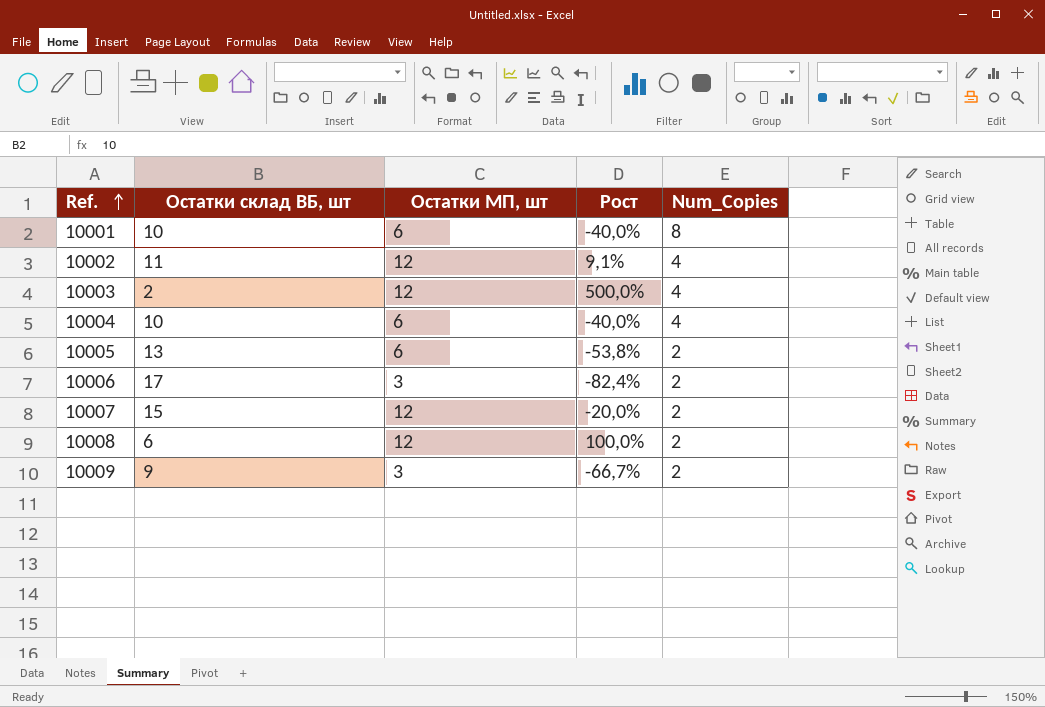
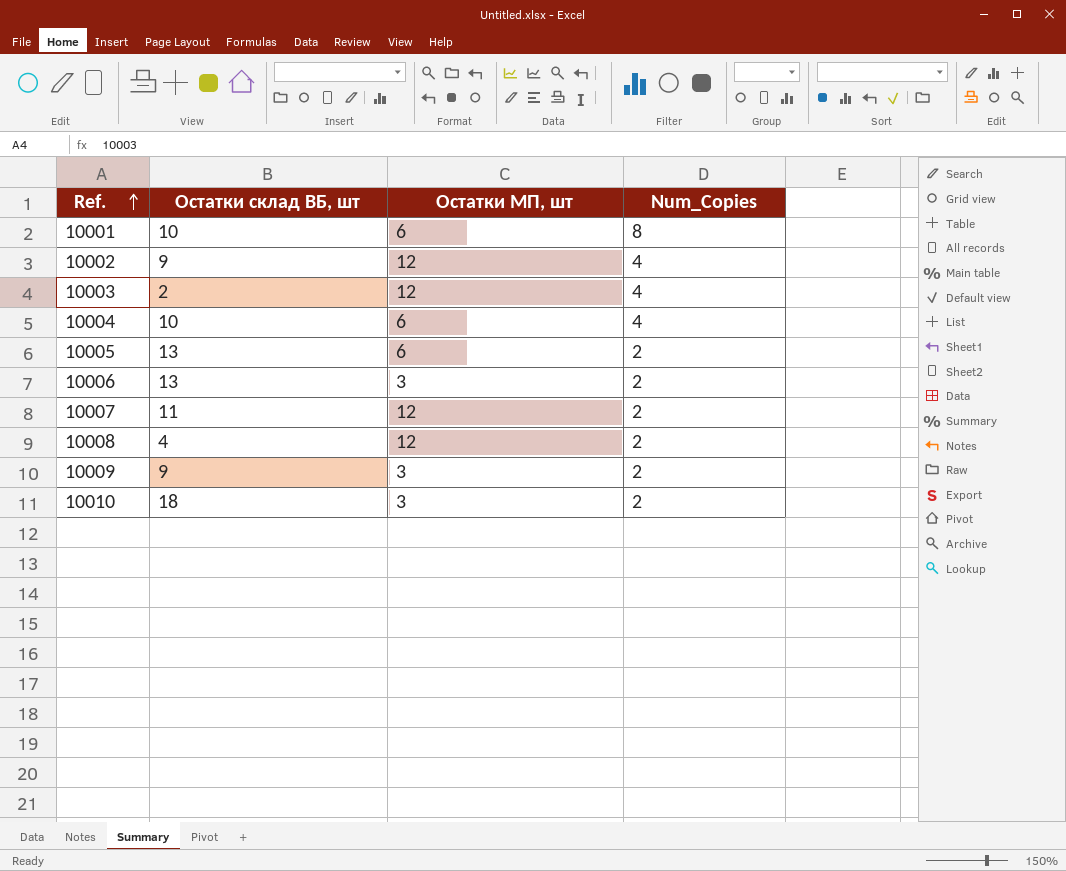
column Рост | formula: ([Остатки МП, шт] - [Остатки склад ВБ, шт]) / [Остатки склад ВБ, шт] -> none
10002 | Остатки склад ВБ, шт: 11 -> 9
10006 | Остатки склад ВБ, шт: 17 -> 13
10007 | Остатки склад ВБ, шт: 15 -> 11
10008 | Остатки склад ВБ, шт: 6 -> 4
row 10010: none -> 18 | 3 | 2

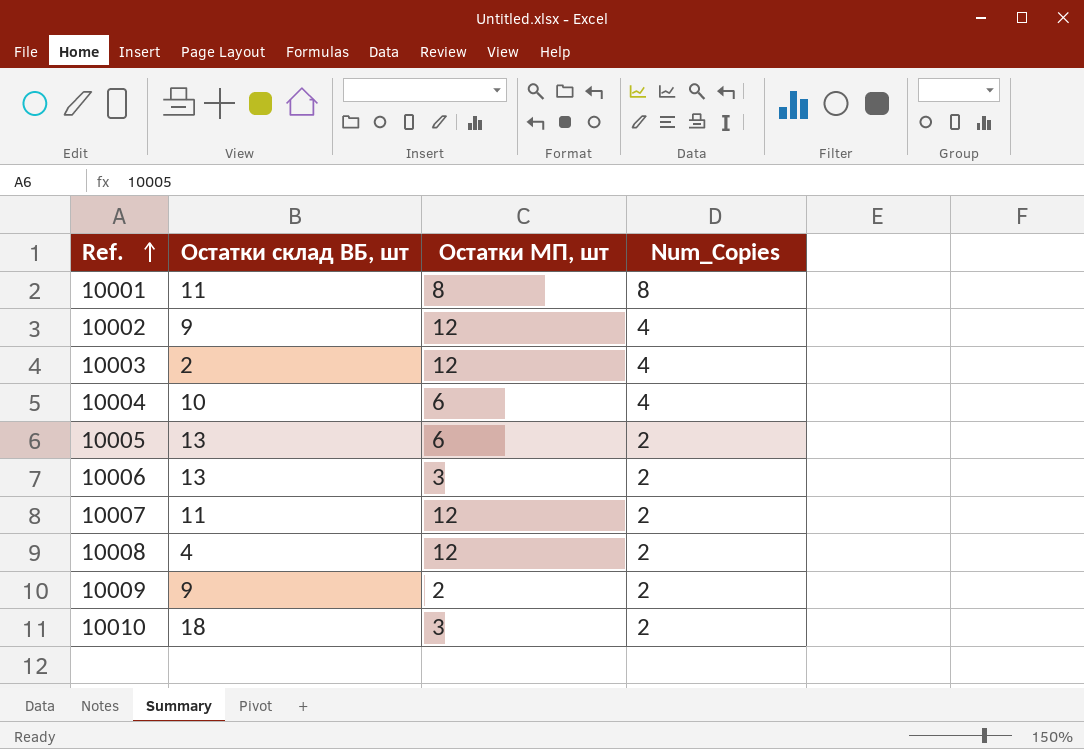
10001 | Остатки склад ВБ, шт: 10 -> 11
10001 | Остатки МП, шт: 6 -> 8
10009 | Остатки МП, шт: 3 -> 2

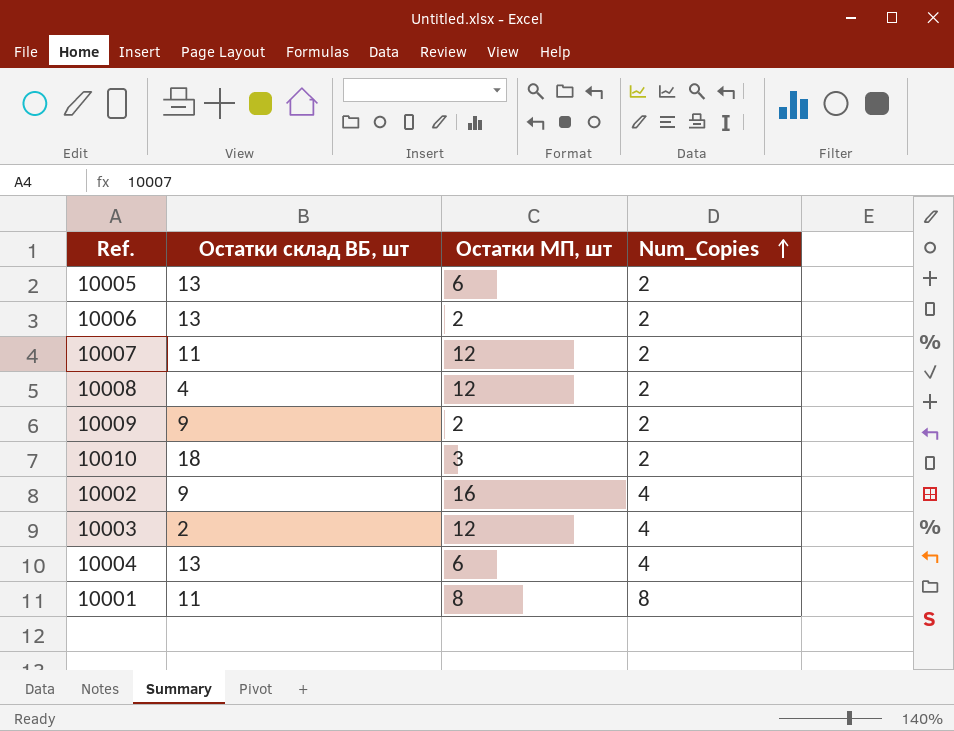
row order: Ref. ascending -> Num_Copies ascending
10006 | Остатки МП, шт: 3 -> 2
10002 | Остатки МП, шт: 12 -> 16
10004 | Остатки склад ВБ, шт: 10 -> 13

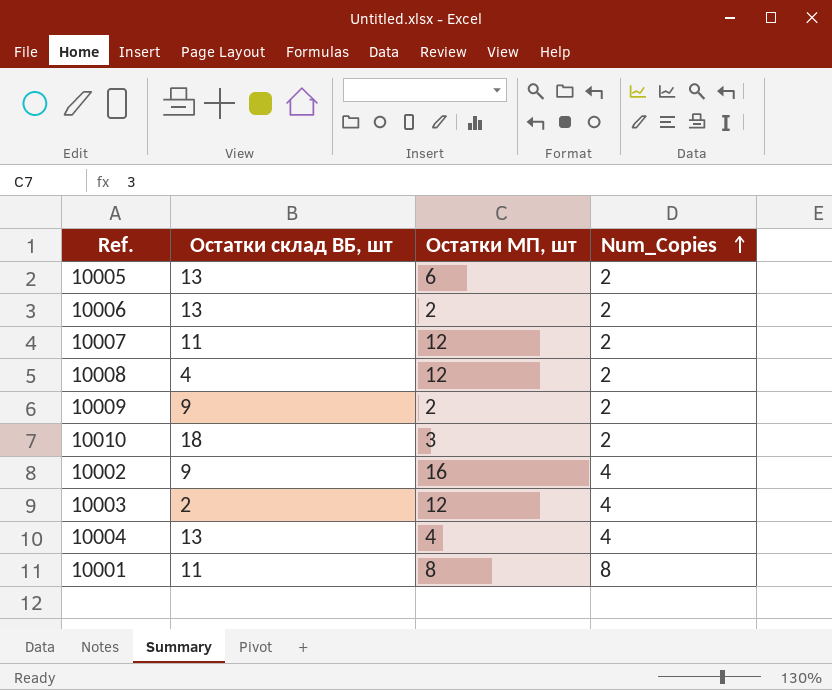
10004 | Остатки МП, шт: 6 -> 4

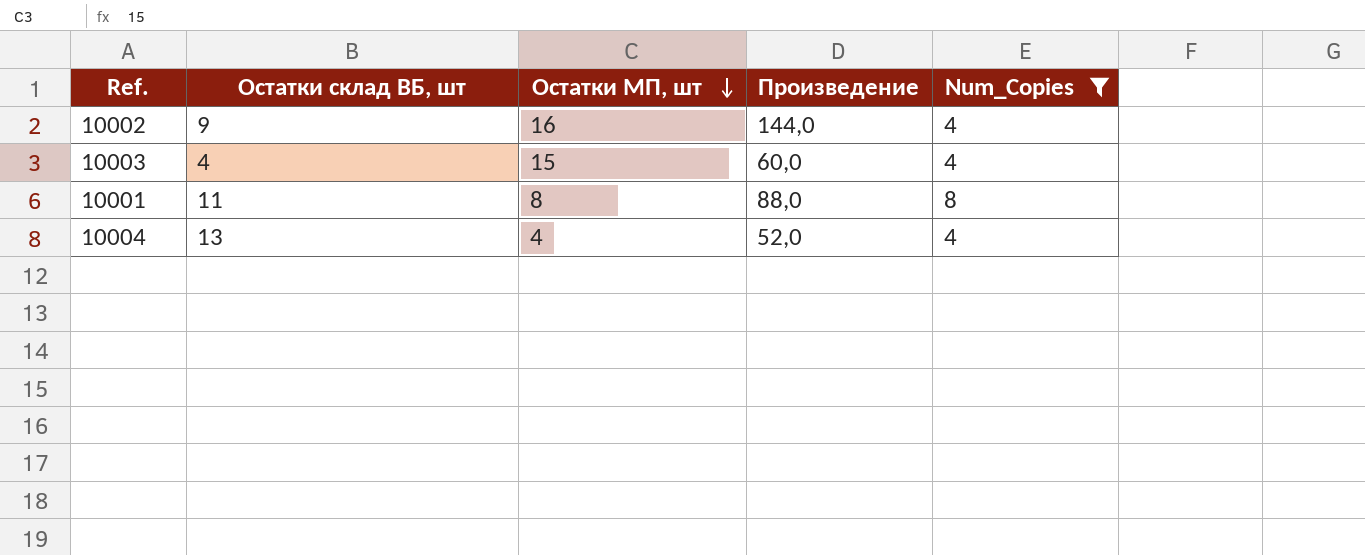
filter: none -> Num_Copies != 2
row order: Num_Copies ascending -> Остатки МП, шт descending
column Произведение | formula: none -> [Остатки склад ВБ, шт] * [Остатки МП, шт]
10003 | Остатки склад ВБ, шт: 2 -> 4
10003 | Остатки МП, шт: 12 -> 15

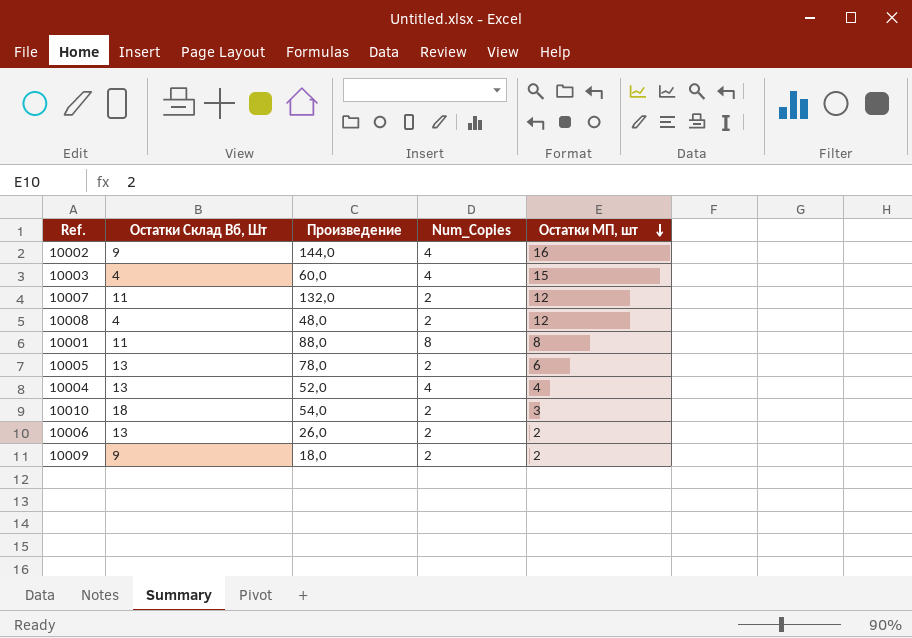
filter: Num_Copies != 2 -> none
column name: Остатки склад ВБ, шт -> Остатки Склад Вб, Шт
column Остатки МП, шт | position: 3 -> 5

